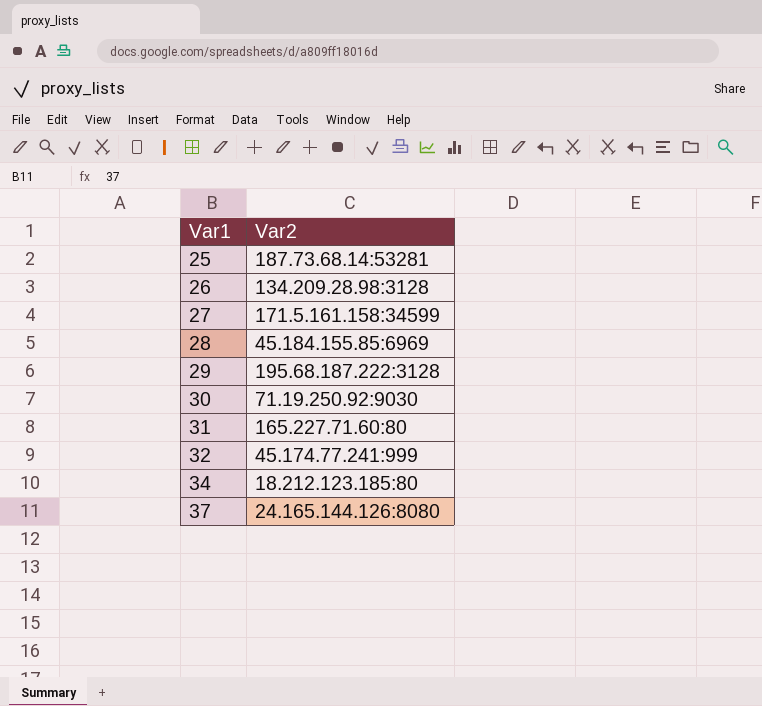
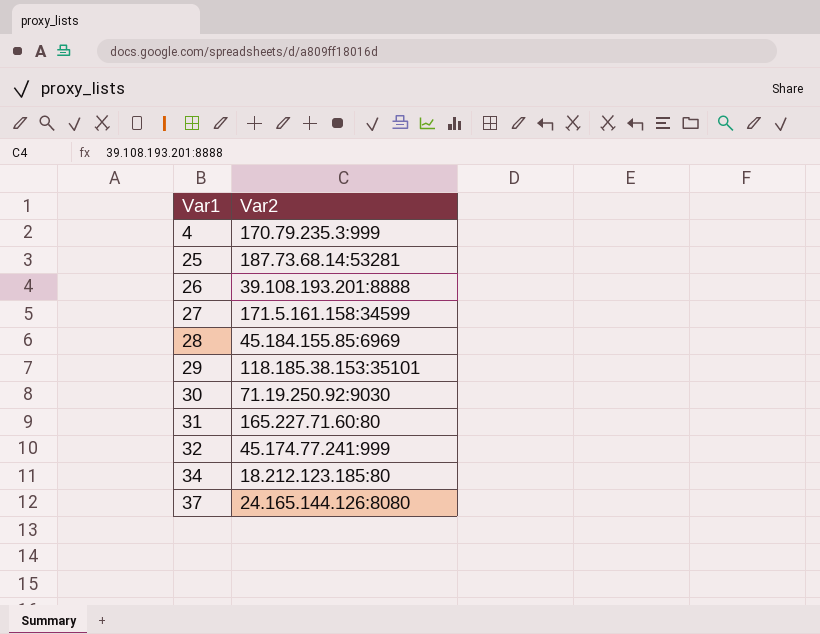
row 4: none -> 170.79.235.3:999
26 | Var2: 134.209.28.98:3128 -> 39.108.193.201:8888
29 | Var2: 195.68.187.222:3128 -> 118.185.38.153:35101

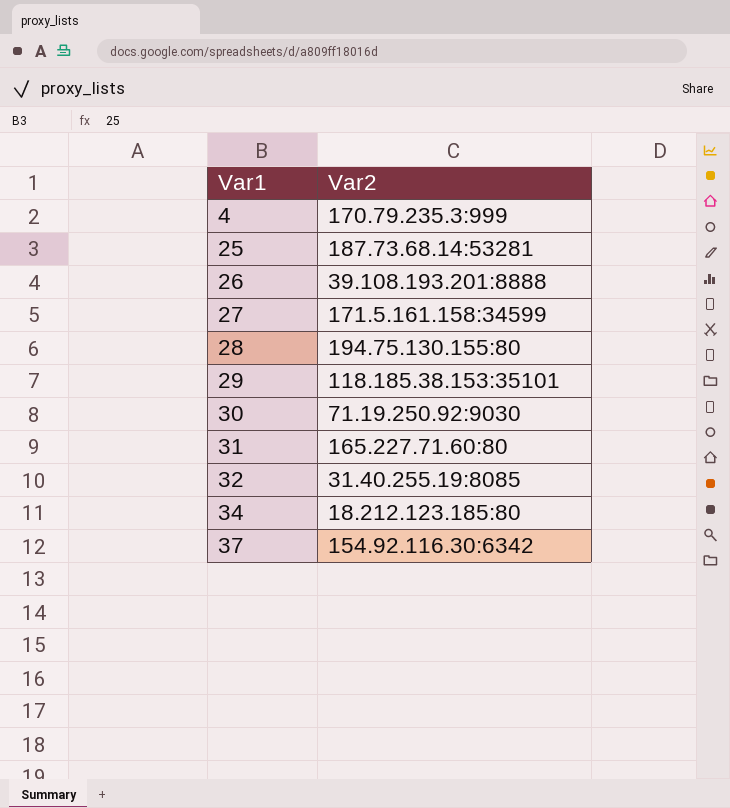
28 | Var2: 45.184.155.85:6969 -> 194.75.130.155:80
32 | Var2: 45.174.77.241:999 -> 31.40.255.19:8085
37 | Var2: 24.165.144.126:8080 -> 154.92.116.30:6342

